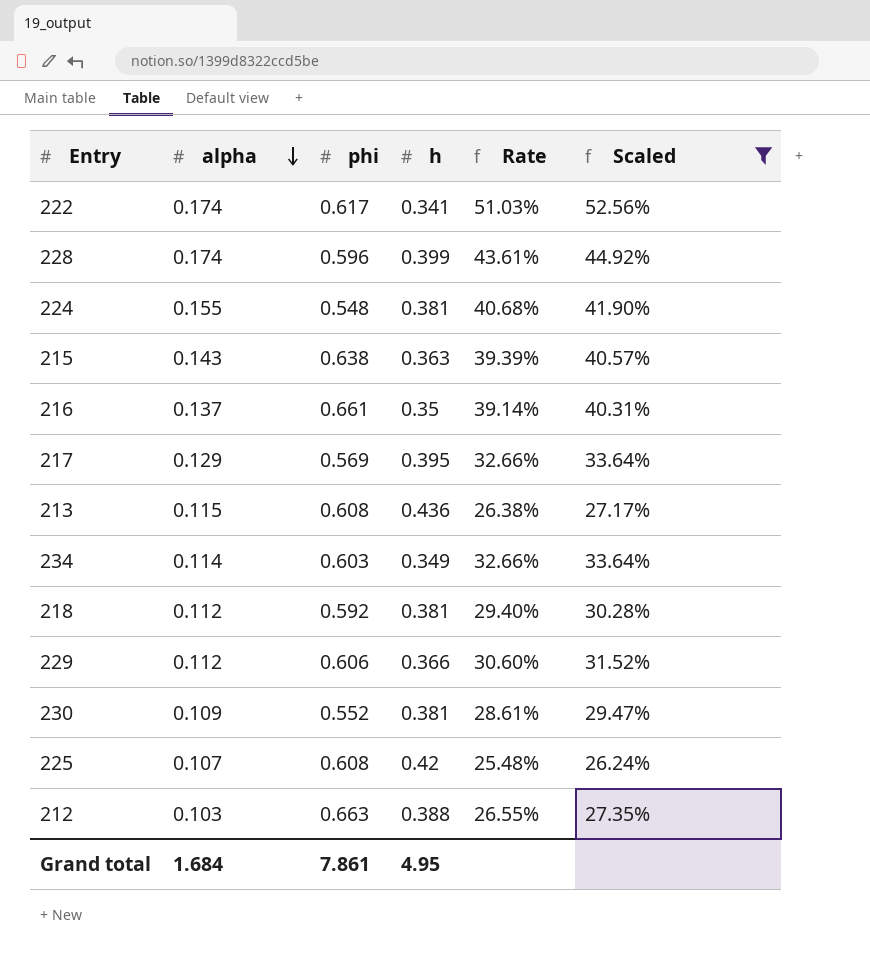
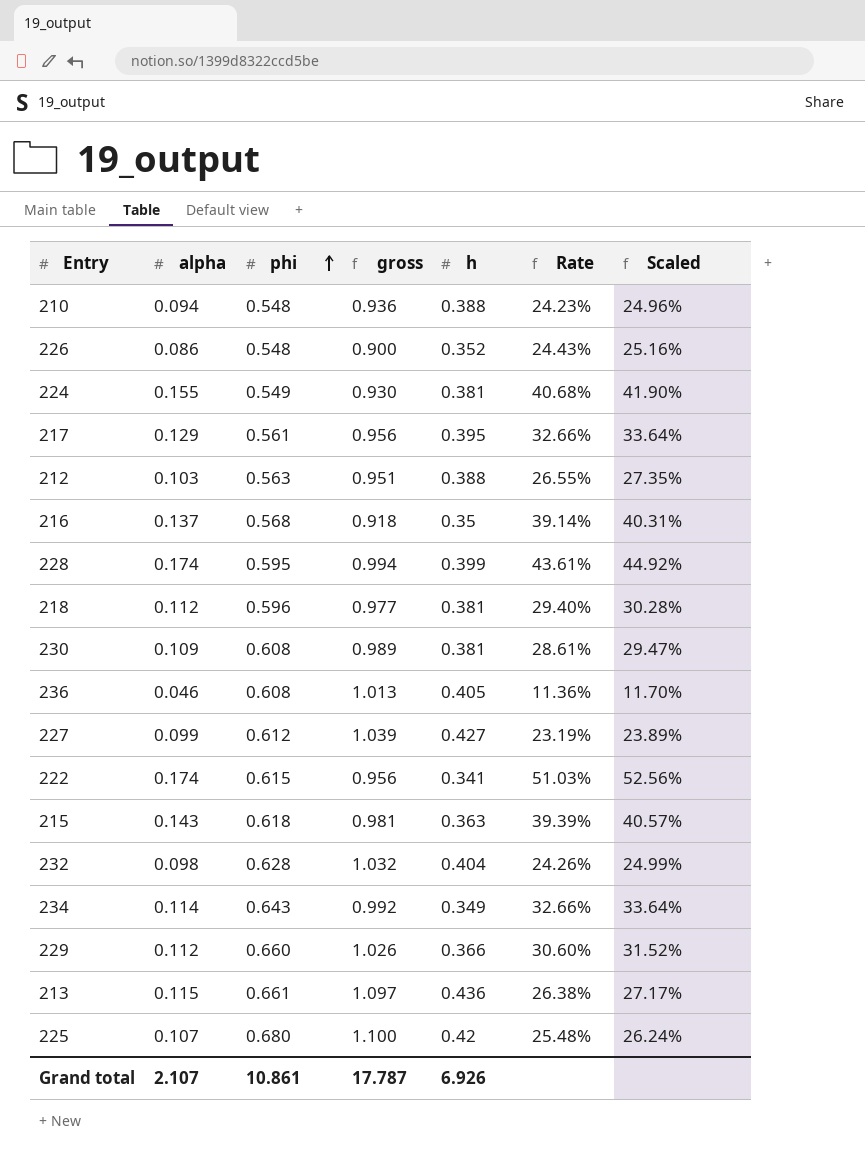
filter: Scaled >= 26.24% -> none
row order: alpha descending -> phi ascending
column gross | formula: none -> [phi] + [h]
224 | phi: 0.548 -> 0.549
217 | phi: 0.569 -> 0.561
212 | phi: 0.663 -> 0.563
216 | phi: 0.661 -> 0.568
228 | phi: 0.596 -> 0.595
218 | phi: 0.592 -> 0.596
230 | phi: 0.552 -> 0.608
222 | phi: 0.617 -> 0.615
215 | phi: 0.638 -> 0.618
234 | phi: 0.603 -> 0.643
229 | phi: 0.606 -> 0.660
213 | phi: 0.608 -> 0.661
225 | phi: 0.608 -> 0.680
Grand total | alpha: 1.684 -> 2.107
Grand total | phi: 7.861 -> 10.861
Grand total | h: 4.95 -> 6.926

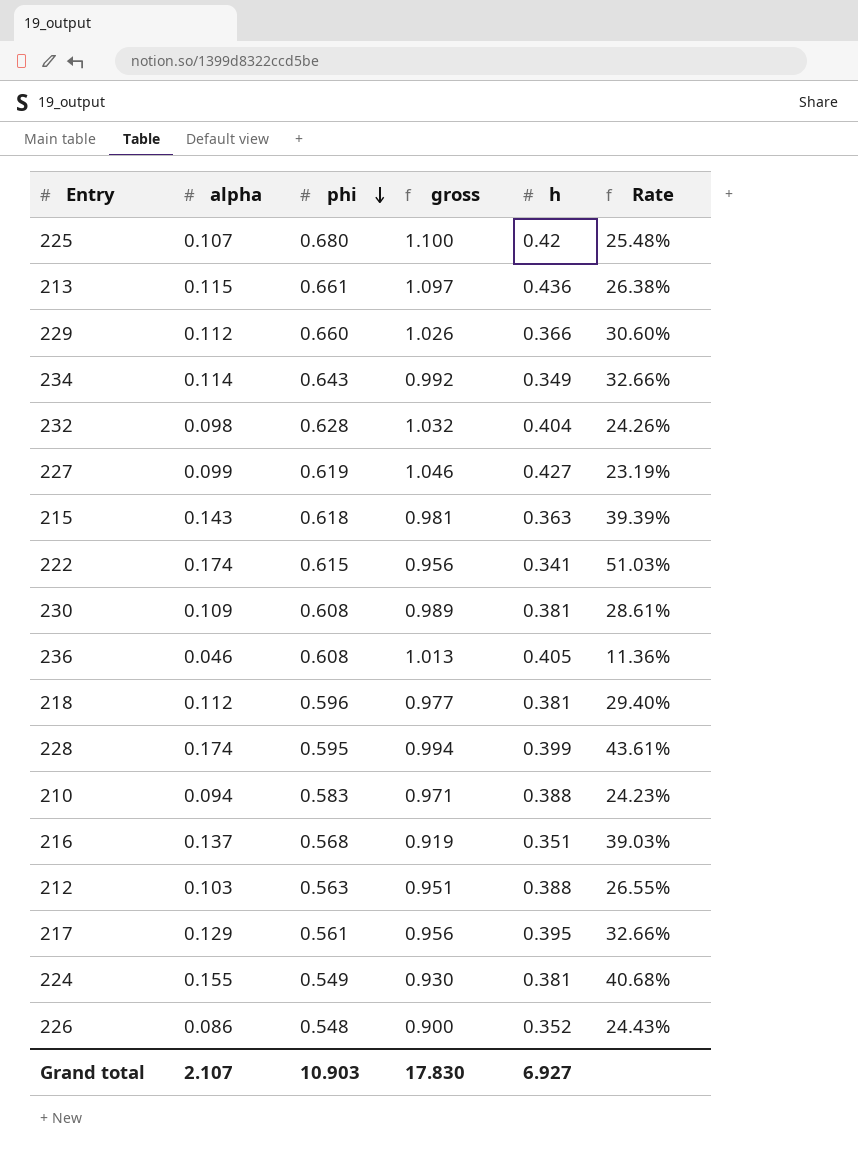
row order: phi ascending -> phi descending
column Scaled | formula: [Rate] * 1.03 -> none
227 | phi: 0.612 -> 0.619
227 | gross: 1.039 -> 1.046
210 | phi: 0.548 -> 0.583
210 | gross: 0.936 -> 0.971
216 | gross: 0.918 -> 0.919
216 | h: 0.35 -> 0.351
216 | Rate: 39.14% -> 39.03%
Grand total | phi: 10.861 -> 10.903
Grand total | gross: 17.787 -> 17.830
Grand total | h: 6.926 -> 6.927

